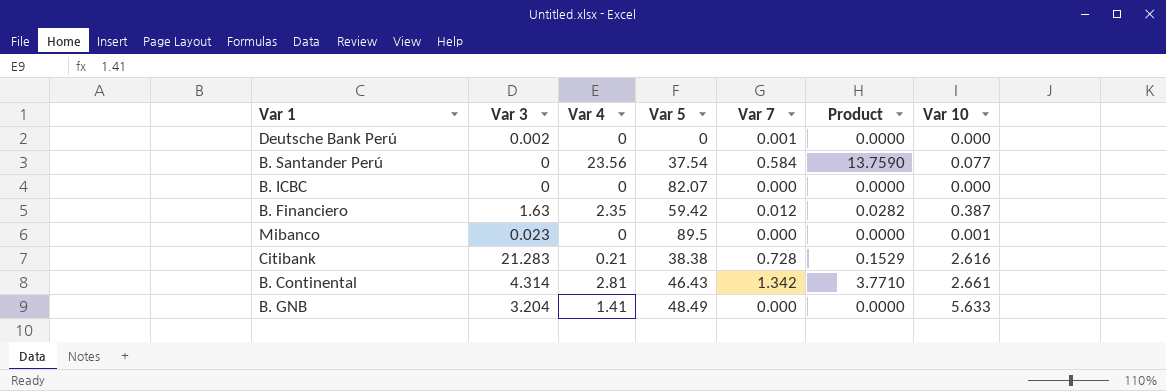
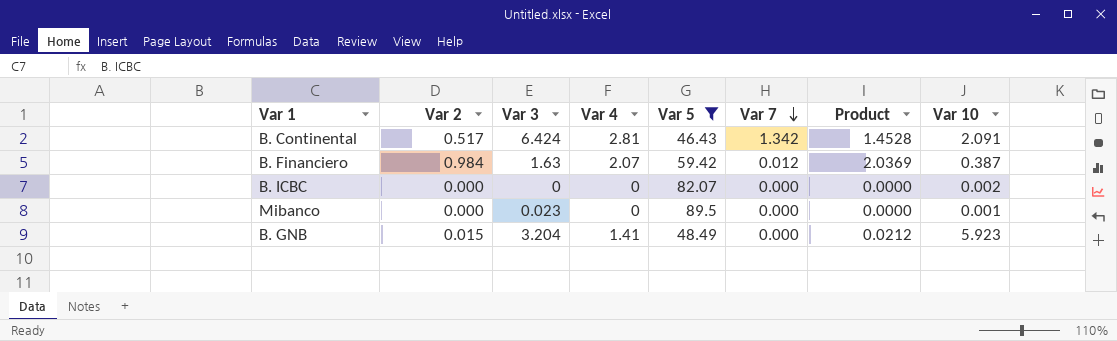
filter: none -> Var 5 >= 46.43
row order: none -> Var 7 descending
column Var 2 | position: none -> 2
column Product | formula: [Var 4] * [Var 7] -> [Var 2] * [Var 4]
B. Continental | Var 3: 4.314 -> 6.424
B. Continental | Var 10: 2.661 -> 2.091
B. Financiero | Var 4: 2.35 -> 2.07
B. ICBC | Var 10: 0.000 -> 0.002
B. GNB | Var 10: 5.633 -> 5.923

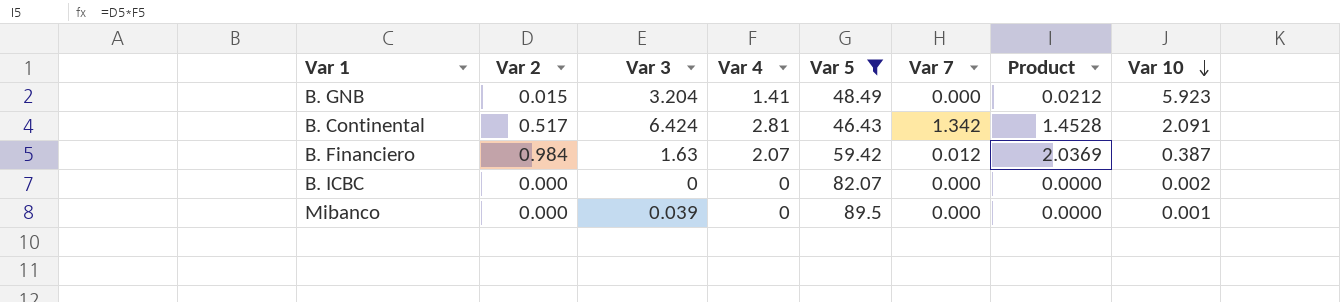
row order: Var 7 descending -> Var 10 descending
Mibanco | Var 3: 0.023 -> 0.039

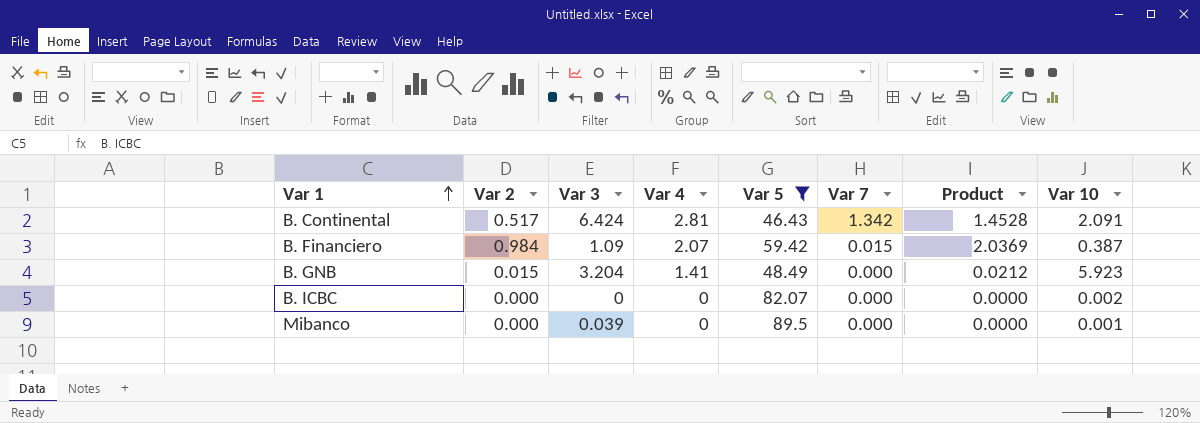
row order: Var 10 descending -> Var 1 ascending
B. Financiero | Var 3: 1.63 -> 1.09
B. Financiero | Var 7: 0.012 -> 0.015

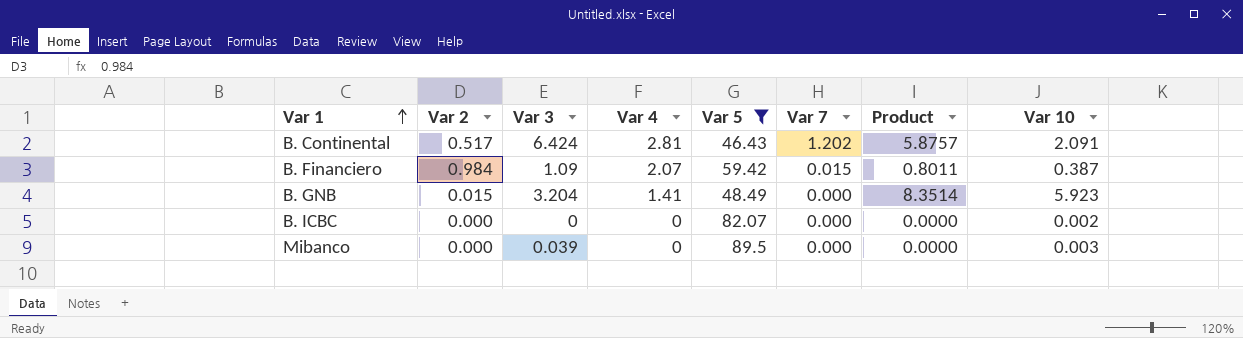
column Product | formula: [Var 2] * [Var 4] -> [Var 4] * [Var 10]
B. Continental | Var 7: 1.342 -> 1.202
Mibanco | Var 10: 0.001 -> 0.003

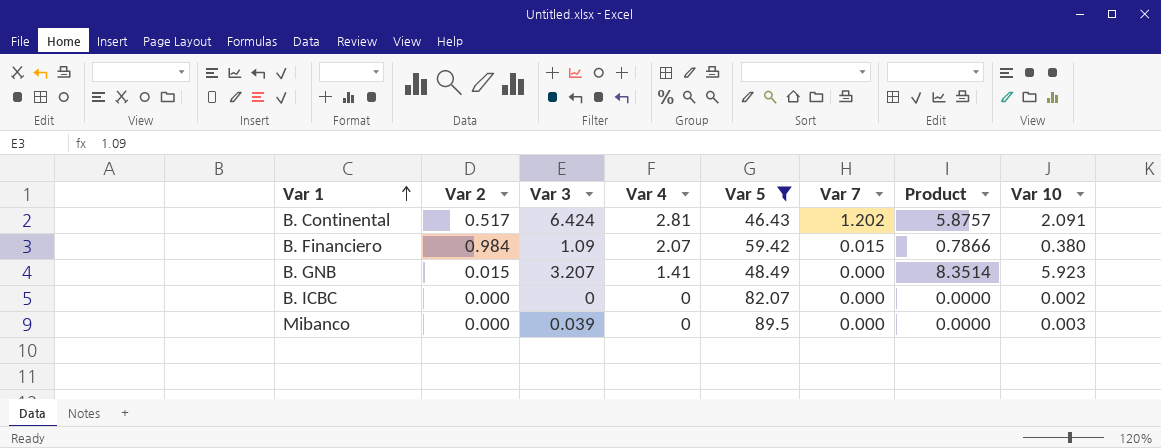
B. Financiero | Product: 0.8011 -> 0.7866
B. Financiero | Var 10: 0.387 -> 0.380
B. GNB | Var 3: 3.204 -> 3.207

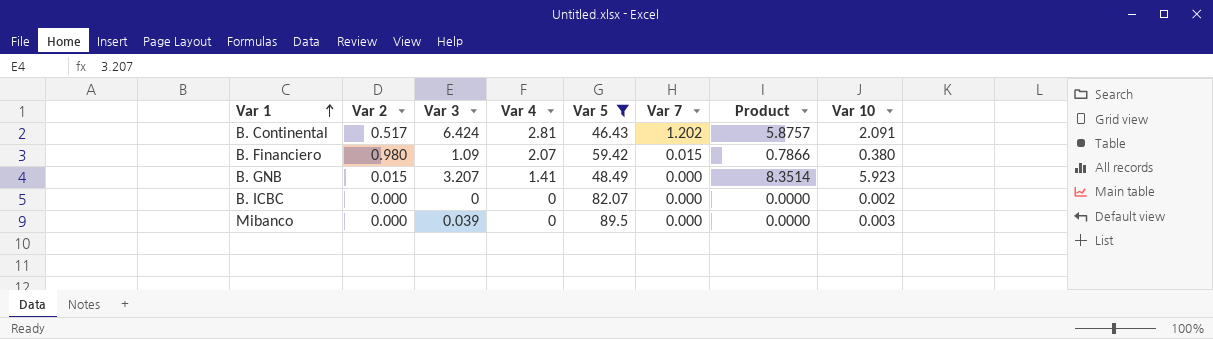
B. Financiero | Var 2: 0.984 -> 0.980

